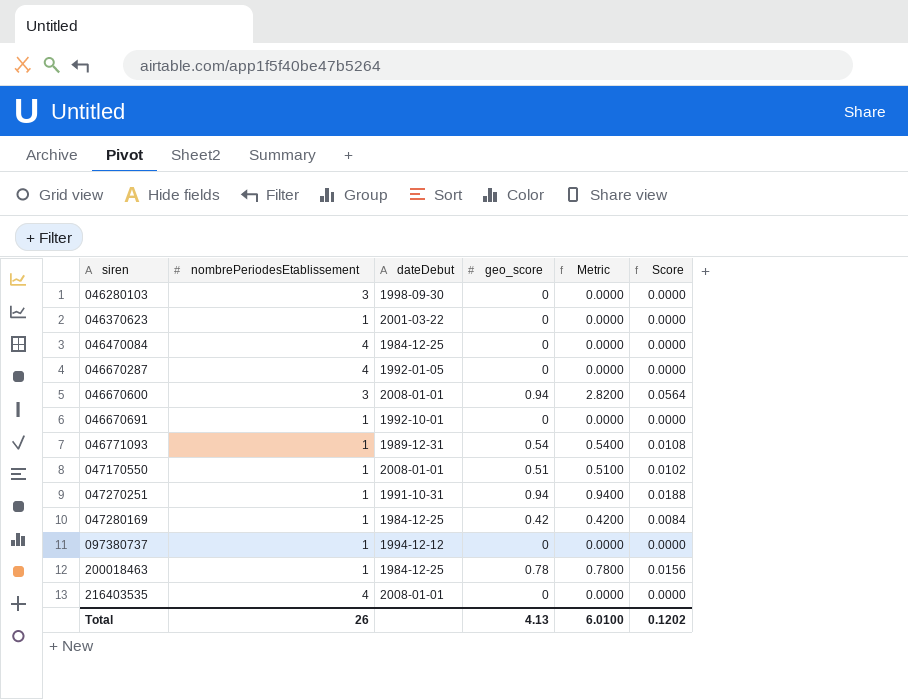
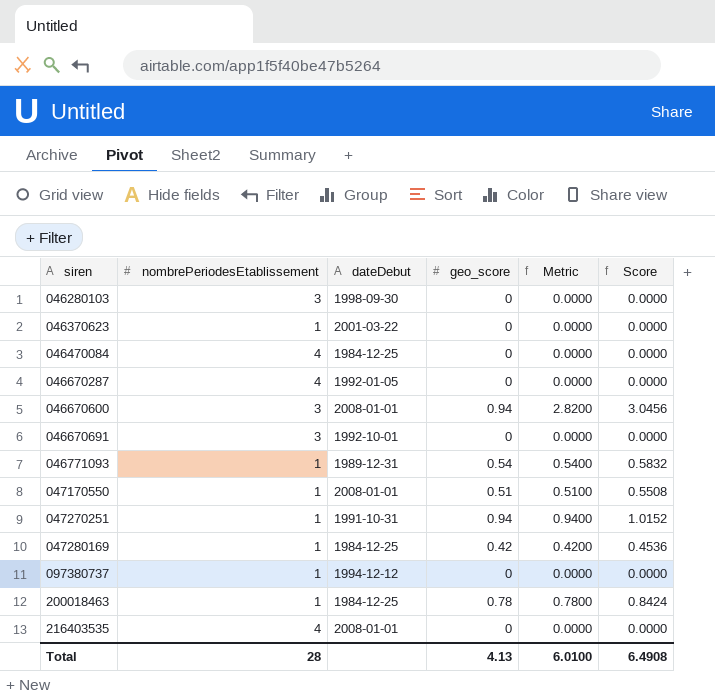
column Score | formula: [Metric] * 0.02 -> [Metric] * 1.08
046670691 | nombrePeriodesEtablissement: 1 -> 3
Total | nombrePeriodesEtablissement: 26 -> 28
Total | Score: 0.1202 -> 6.4908

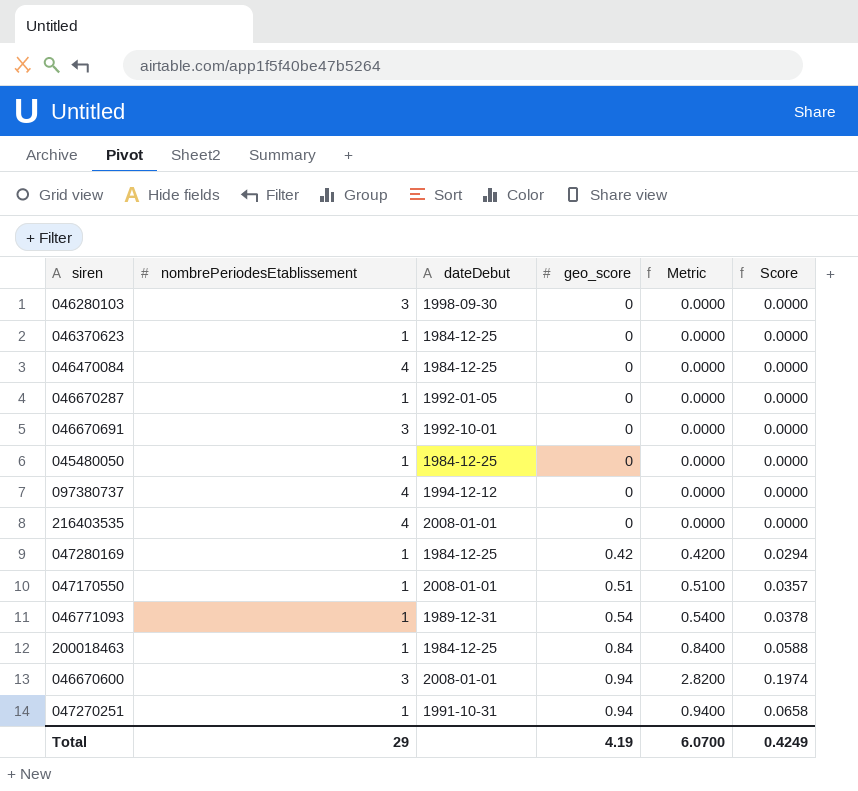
row order: siren ascending -> geo_score ascending
column Score | formula: [Metric] * 1.08 -> [Metric] * 0.07
046370623 | dateDebut: 2001-03-22 -> 1984-12-25
046670287 | nombrePeriodesEtablissement: 4 -> 1
row 045480050: none -> 1 | 1984-12-25 | 0 | 0.0000 | 0.0000
097380737 | nombrePeriodesEtablissement: 1 -> 4
200018463 | geo_score: 0.78 -> 0.84
200018463 | Metric: 0.7800 -> 0.8400
Total | nombrePeriodesEtablissement: 28 -> 29
Total | geo_score: 4.13 -> 4.19
Total | Metric: 6.0100 -> 6.0700
Total | Score: 6.4908 -> 0.4249

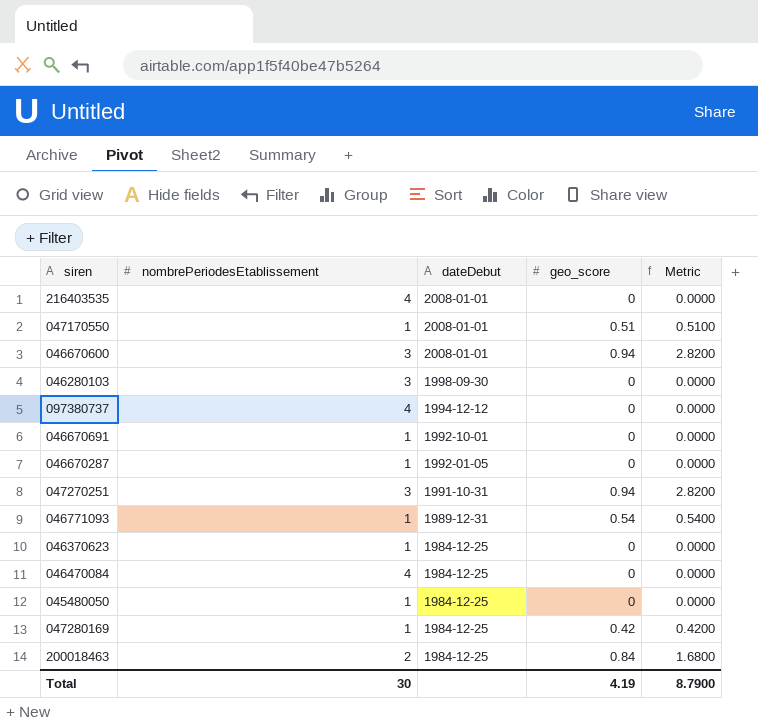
row order: geo_score ascending -> dateDebut descending
column Score | formula: [Metric] * 0.07 -> none
046670691 | nombrePeriodesEtablissement: 3 -> 1
047270251 | nombrePeriodesEtablissement: 1 -> 3
047270251 | Metric: 0.9400 -> 2.8200
200018463 | nombrePeriodesEtablissement: 1 -> 2
200018463 | Metric: 0.8400 -> 1.6800
Total | nombrePeriodesEtablissement: 29 -> 30
Total | Metric: 6.0700 -> 8.7900

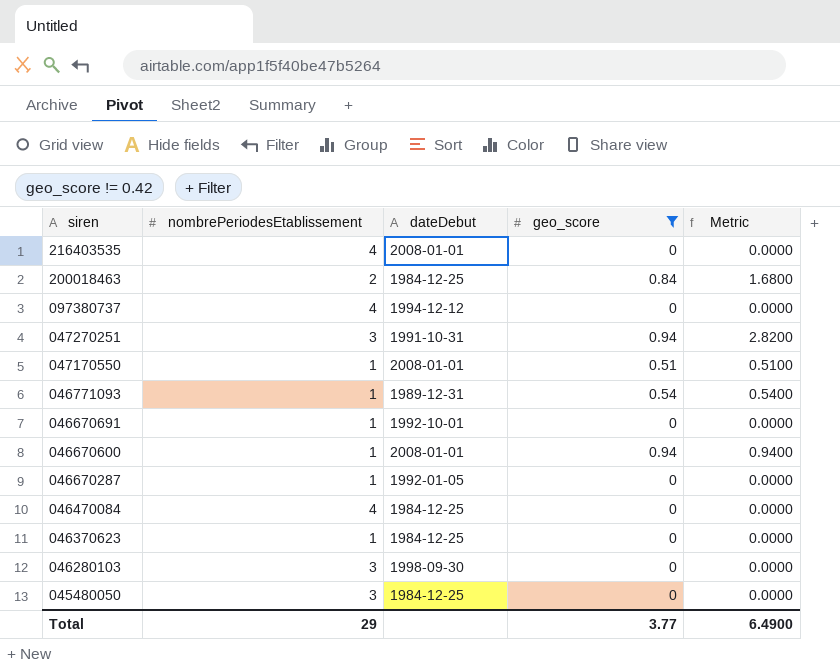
filter: none -> geo_score != 0.42
row order: dateDebut descending -> siren descending
046670600 | nombrePeriodesEtablissement: 3 -> 1
046670600 | Metric: 2.8200 -> 0.9400
045480050 | nombrePeriodesEtablissement: 1 -> 3
Total | nombrePeriodesEtablissement: 30 -> 29
Total | geo_score: 4.19 -> 3.77
Total | Metric: 8.7900 -> 6.4900

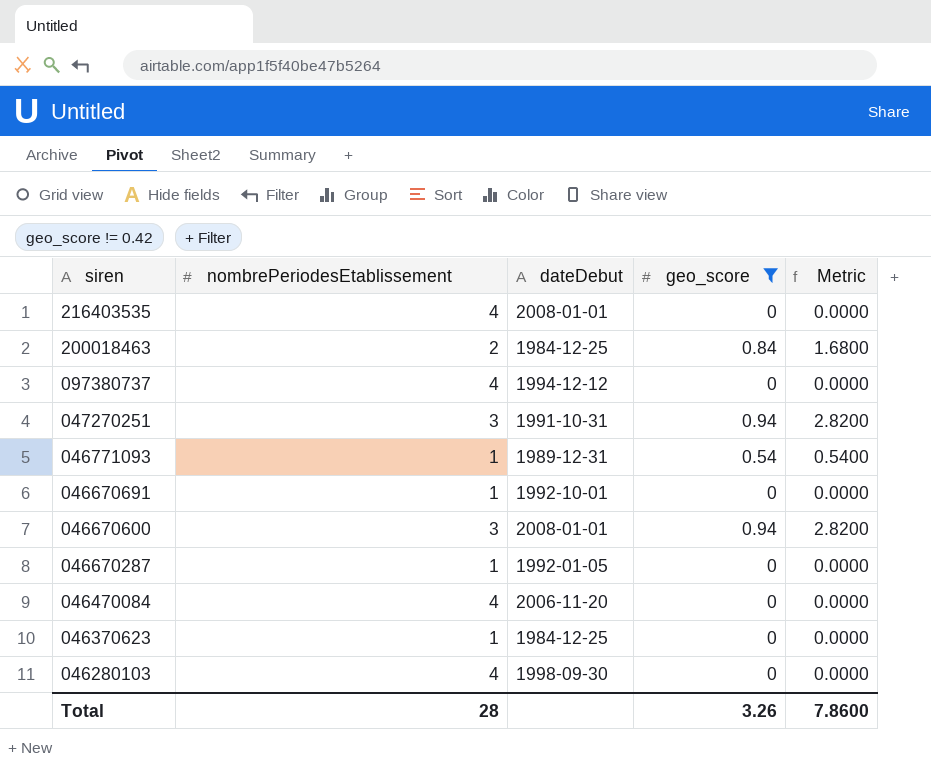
row 047170550: 1 | 2008-01-01 | 0.51 | 0.5100 -> none
row 045480050: 3 | 1984-12-25 | 0 | 0.0000 -> none
046670600 | nombrePeriodesEtablissement: 1 -> 3
046670600 | Metric: 0.9400 -> 2.8200
046470084 | dateDebut: 1984-12-25 -> 2006-11-20
046280103 | nombrePeriodesEtablissement: 3 -> 4
Total | nombrePeriodesEtablissement: 29 -> 28
Total | geo_score: 3.77 -> 3.26
Total | Metric: 6.4900 -> 7.8600

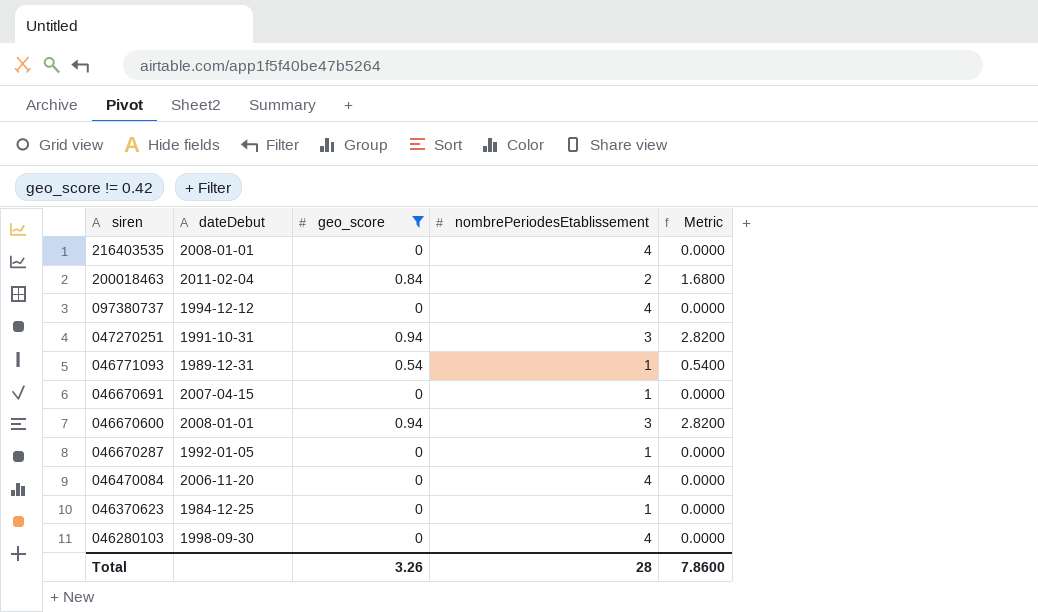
column nombrePeriodesEtablissement | position: 2 -> 4
200018463 | dateDebut: 1984-12-25 -> 2011-02-04
046670691 | dateDebut: 1992-10-01 -> 2007-04-15

